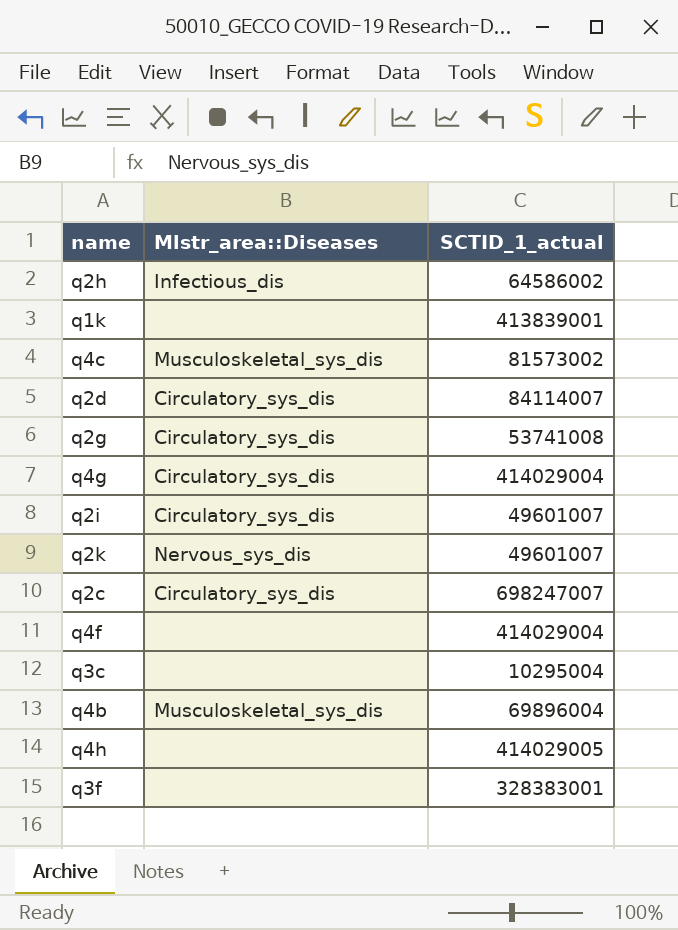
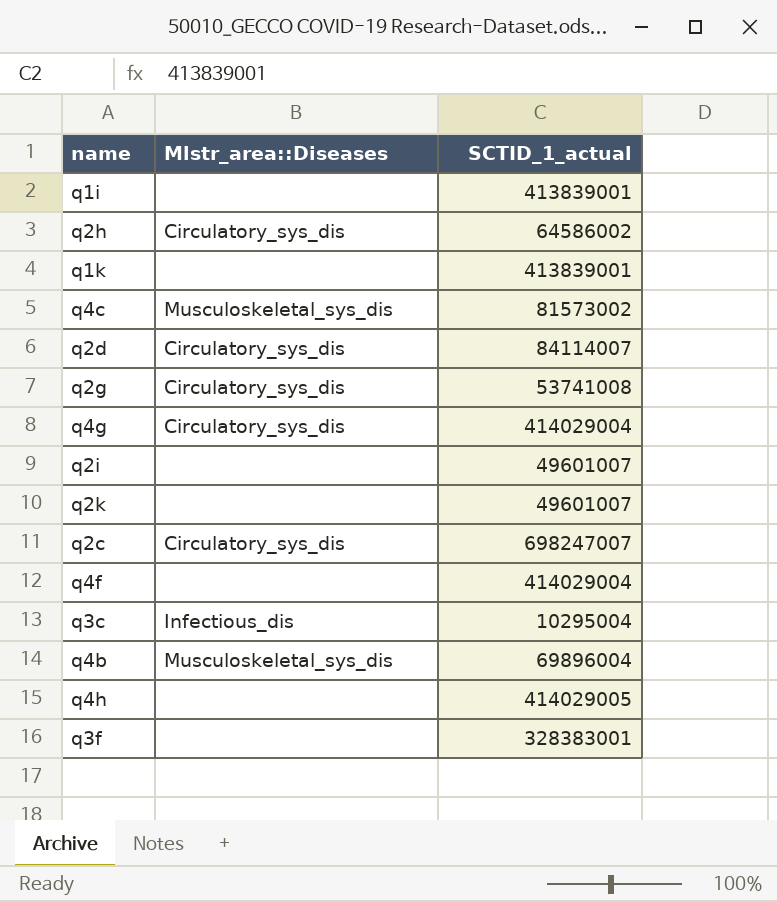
row q1i: none -> none | 413839001
q2h | Mlstr_area::Diseases: Infectious_dis -> Circulatory_sys_dis
q2i | Mlstr_area::Diseases: Circulatory_sys_dis -> none
q2k | Mlstr_area::Diseases: Nervous_sys_dis -> none
q3c | Mlstr_area::Diseases: none -> Infectious_dis

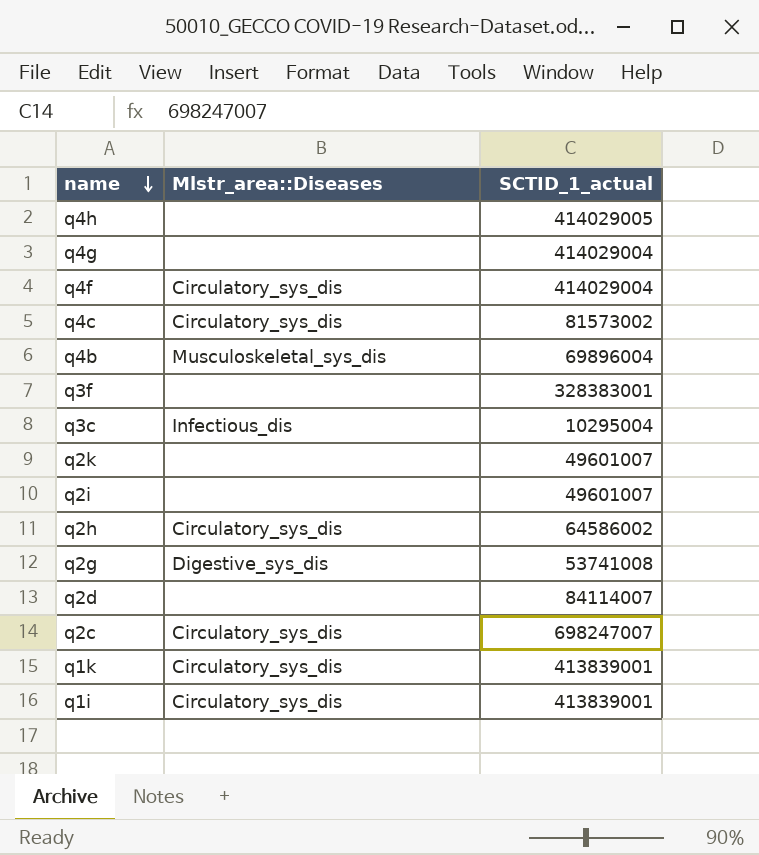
row order: none -> name descending
q4g | Mlstr_area::Diseases: Circulatory_sys_dis -> none
q4f | Mlstr_area::Diseases: none -> Circulatory_sys_dis
q4c | Mlstr_area::Diseases: Musculoskeletal_sys_dis -> Circulatory_sys_dis
q2g | Mlstr_area::Diseases: Circulatory_sys_dis -> Digestive_sys_dis
q2d | Mlstr_area::Diseases: Circulatory_sys_dis -> none
q1k | Mlstr_area::Diseases: none -> Circulatory_sys_dis
q1i | Mlstr_area::Diseases: none -> Circulatory_sys_dis

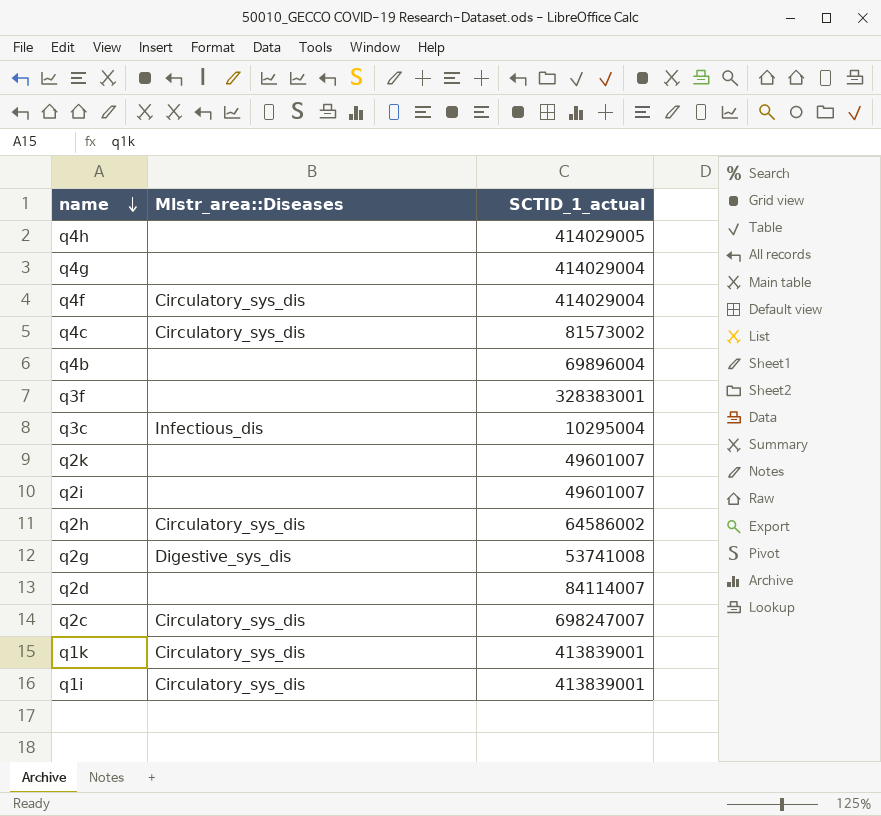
q4b | Mlstr_area::Diseases: Musculoskeletal_sys_dis -> none

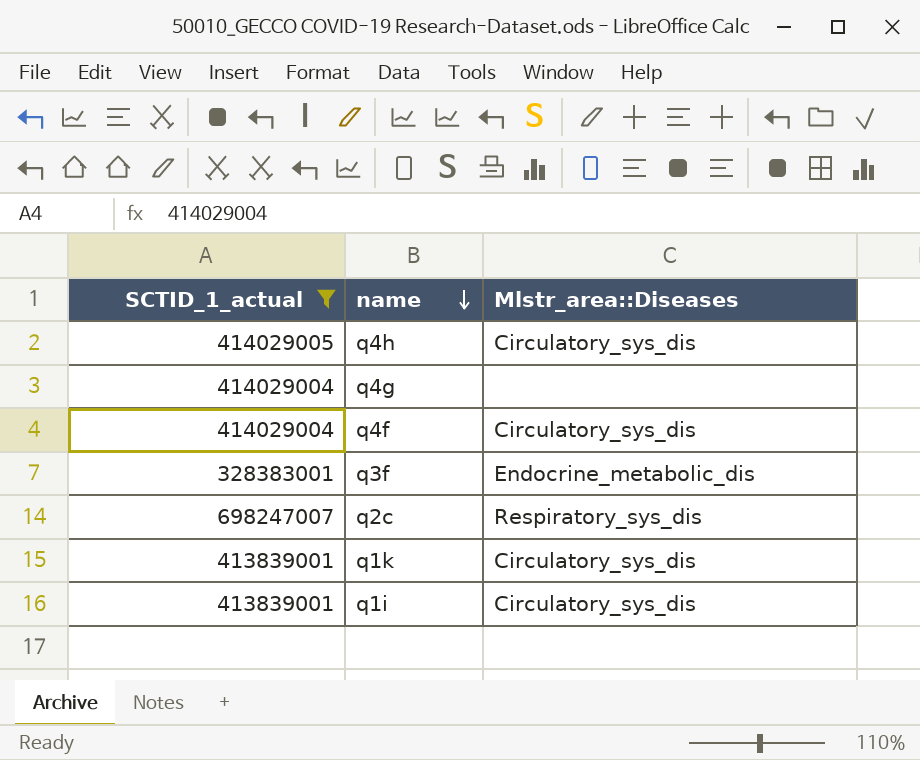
filter: none -> SCTID_1_actual >= 328383001
column SCTID_1_actual | position: 3 -> 1
q4h | Mlstr_area::Diseases: none -> Circulatory_sys_dis
q3f | Mlstr_area::Diseases: none -> Endocrine_metabolic_dis
q2c | Mlstr_area::Diseases: Circulatory_sys_dis -> Respiratory_sys_dis

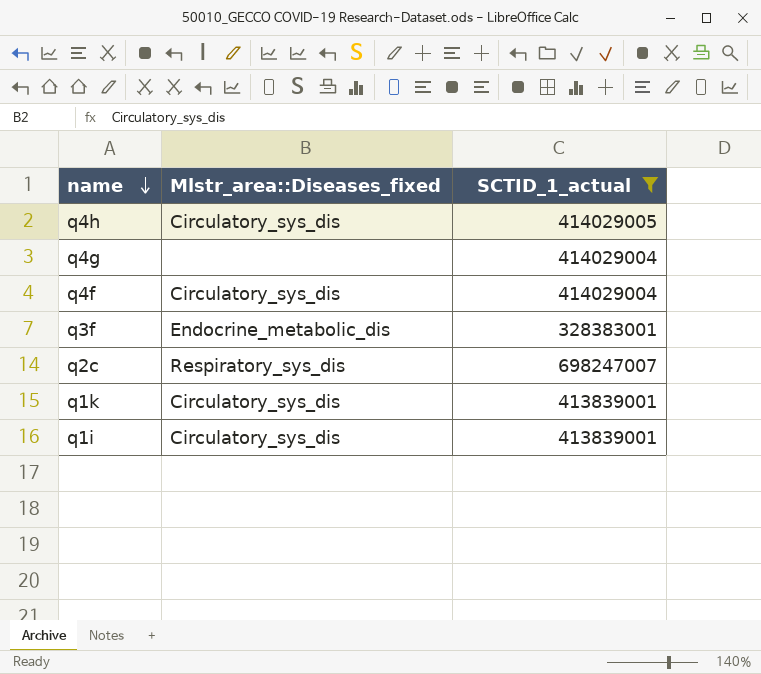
column name: Mlstr_area::Diseases -> Mlstr_area::Diseases_fixed
column SCTID_1_actual | position: 1 -> 3

